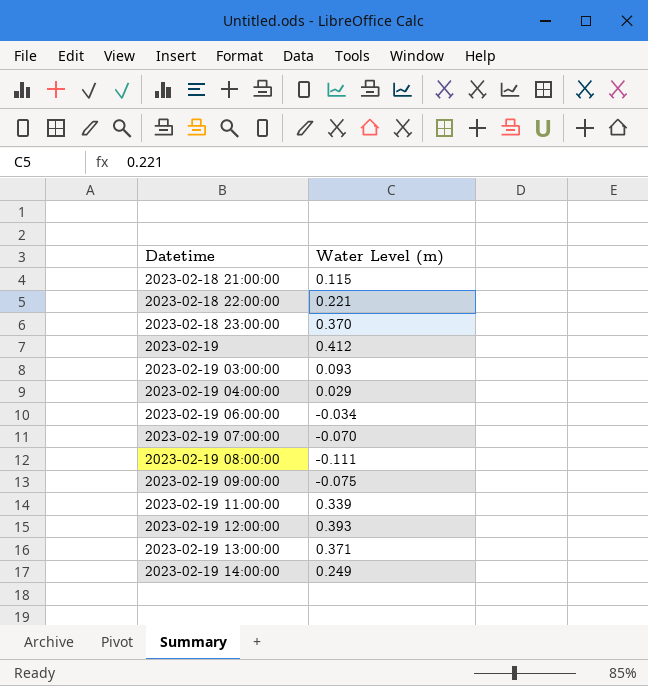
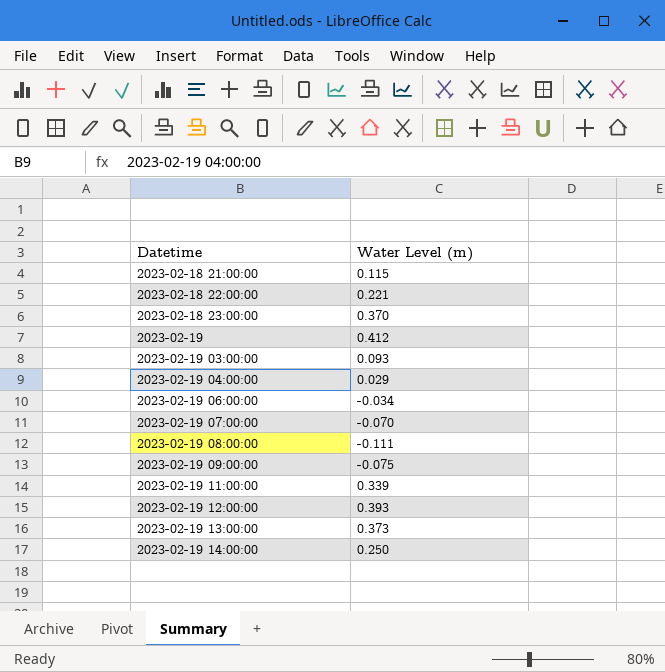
2023-02-19 13:00:00 | Water Level (m): 0.371 -> 0.373
2023-02-19 14:00:00 | Water Level (m): 0.249 -> 0.250

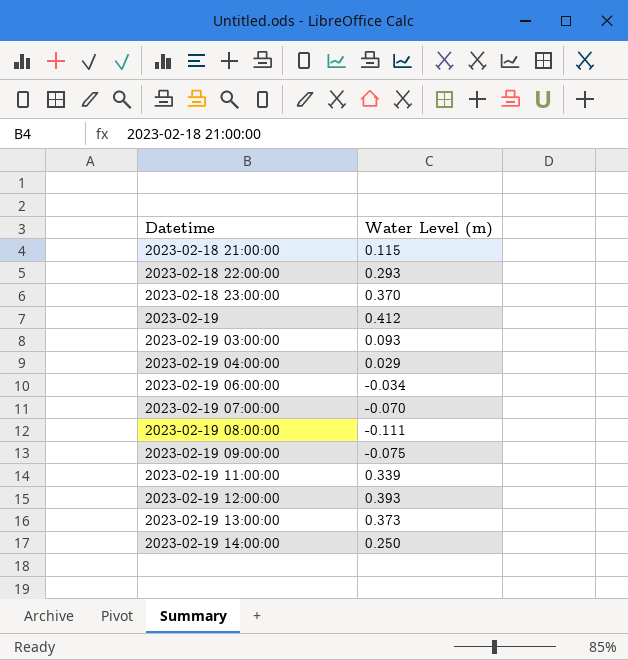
2023-02-18 22:00:00 | Water Level (m): 0.221 -> 0.293

